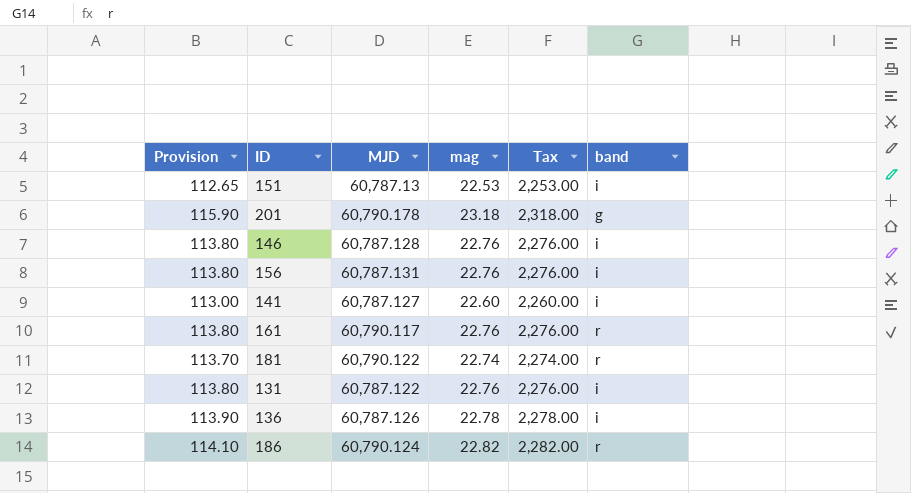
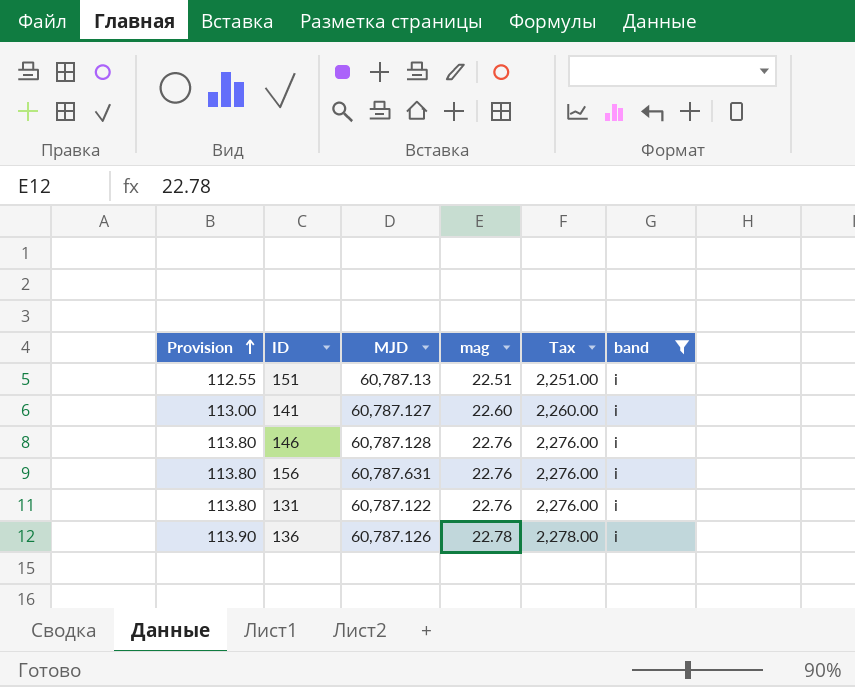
filter: none -> band = i
row order: none -> Provision ascending
151 | Provision: 112.65 -> 112.55
151 | mag: 22.53 -> 22.51
151 | Tax: 2,253.00 -> 2,251.00
156 | MJD: 60,787.131 -> 60,787.631

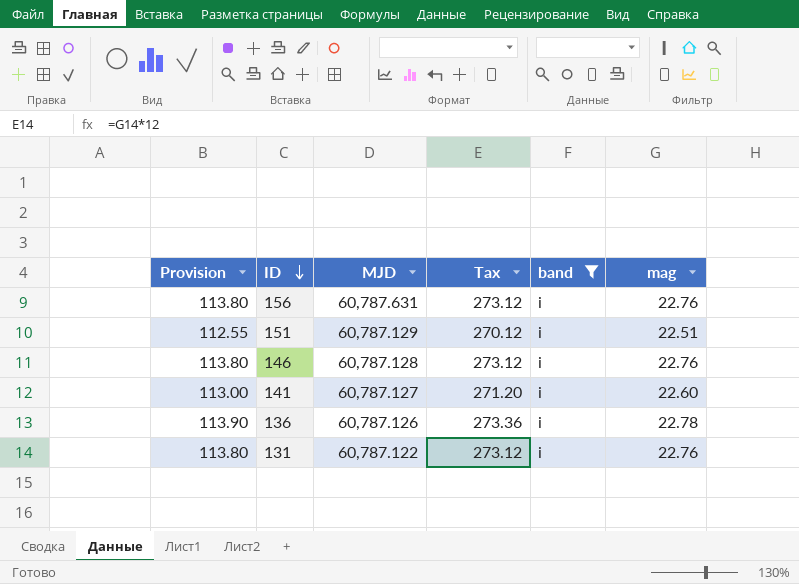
row order: Provision ascending -> ID descending
column Tax | formula: [mag] * 100 -> [mag] * 12
column mag | position: 4 -> 6
151 | MJD: 60,787.13 -> 60,787.129

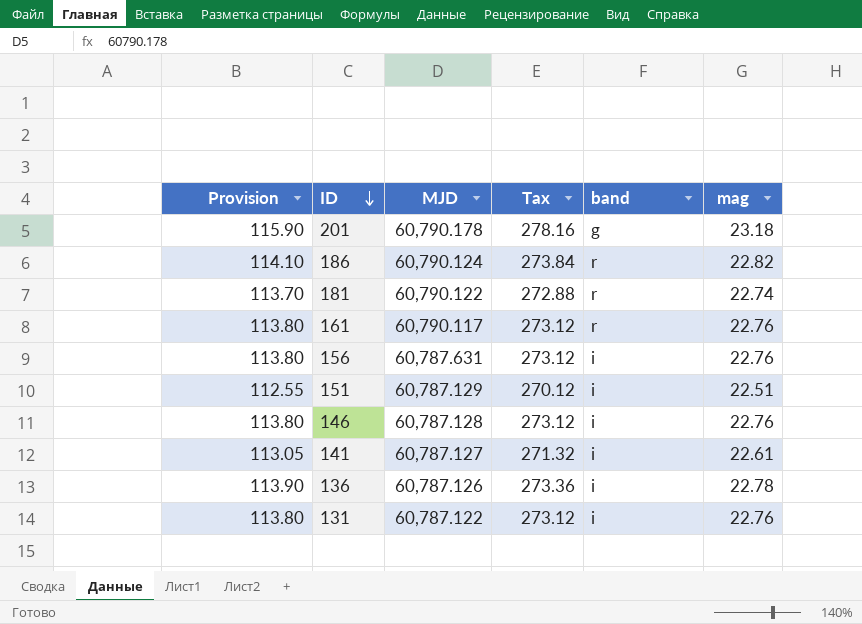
filter: band = i -> none
141 | Provision: 113.00 -> 113.05
141 | Tax: 271.20 -> 271.32
141 | mag: 22.60 -> 22.61

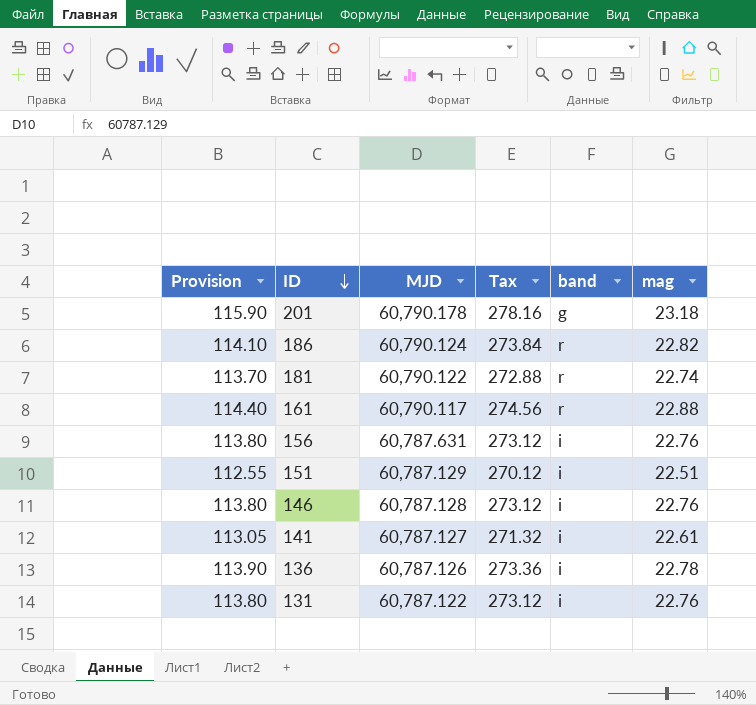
161 | Provision: 113.80 -> 114.40
161 | Tax: 273.12 -> 274.56
161 | mag: 22.76 -> 22.88

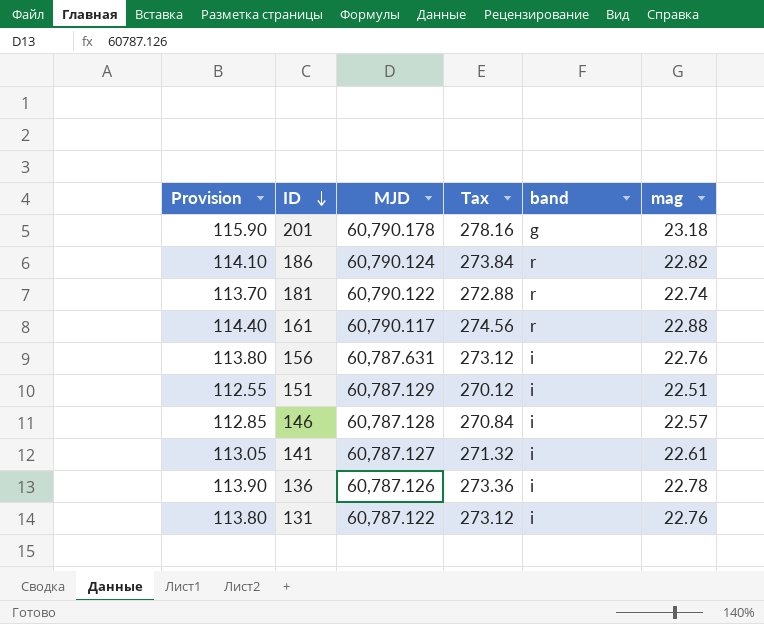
146 | Provision: 113.80 -> 112.85
146 | Tax: 273.12 -> 270.84
146 | mag: 22.76 -> 22.57

